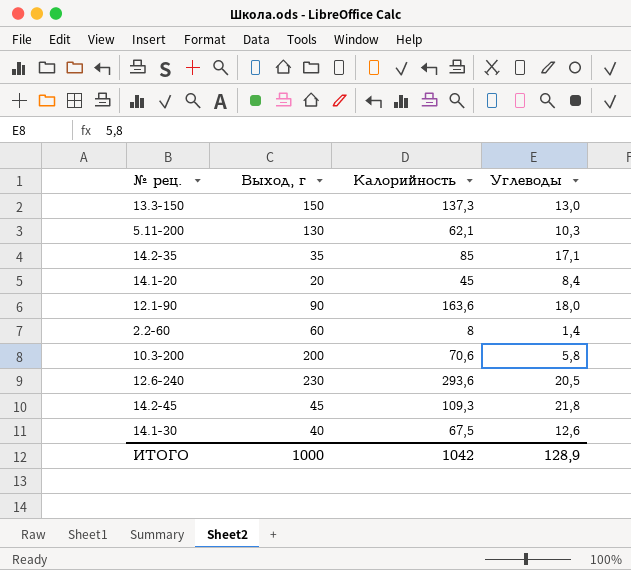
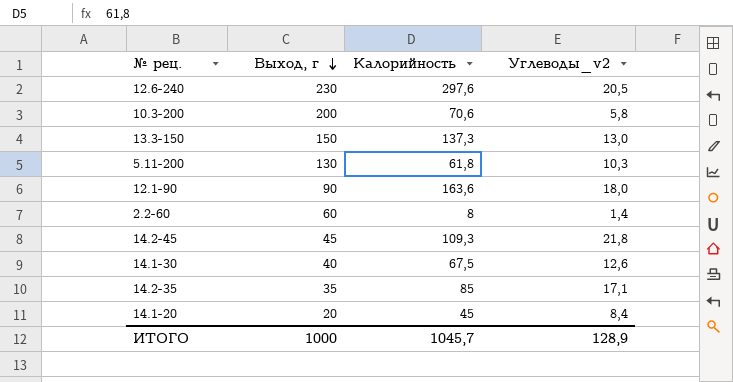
row order: none -> Выход, г descending
column name: Углеводы -> Углеводы_v2
12.6-240 | Калорийность: 293,6 -> 297,6
5.11-200 | Калорийность: 62,1 -> 61,8
ИТОГО | Калорийность: 1042 -> 1045,7

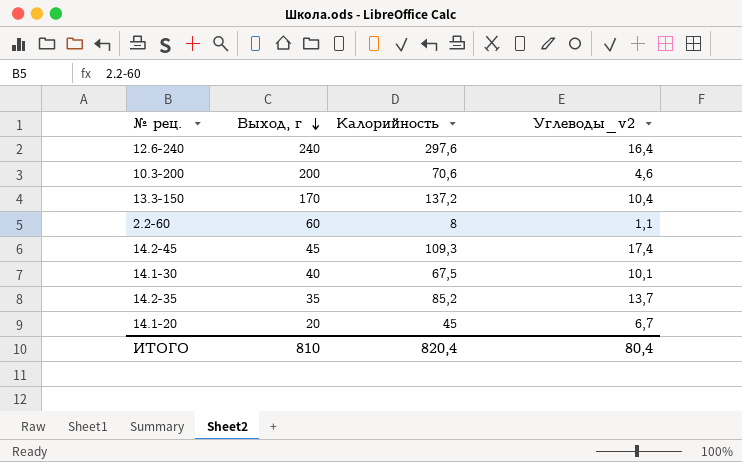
row 5.11-200: 130 | 61,8 | 10,3 -> none
row 12.1-90: 90 | 163,6 | 18,0 -> none
12.6-240 | Выход, г: 230 -> 240
12.6-240 | Углеводы_v2: 20,5 -> 16,4
10.3-200 | Углеводы_v2: 5,8 -> 4,6
13.3-150 | Выход, г: 150 -> 170
13.3-150 | Калорийность: 137,3 -> 137,2
13.3-150 | Углеводы_v2: 13,0 -> 10,4
2.2-60 | Углеводы_v2: 1,4 -> 1,1
14.2-45 | Углеводы_v2: 21,8 -> 17,4
14.1-30 | Углеводы_v2: 12,6 -> 10,1
14.2-35 | Калорийность: 85 -> 85,2
14.2-35 | Углеводы_v2: 17,1 -> 13,7
14.1-20 | Углеводы_v2: 8,4 -> 6,7
ИТОГО | Выход, г: 1000 -> 810
ИТОГО | Калорийность: 1045,7 -> 820,4
ИТОГО | Углеводы_v2: 128,9 -> 80,4

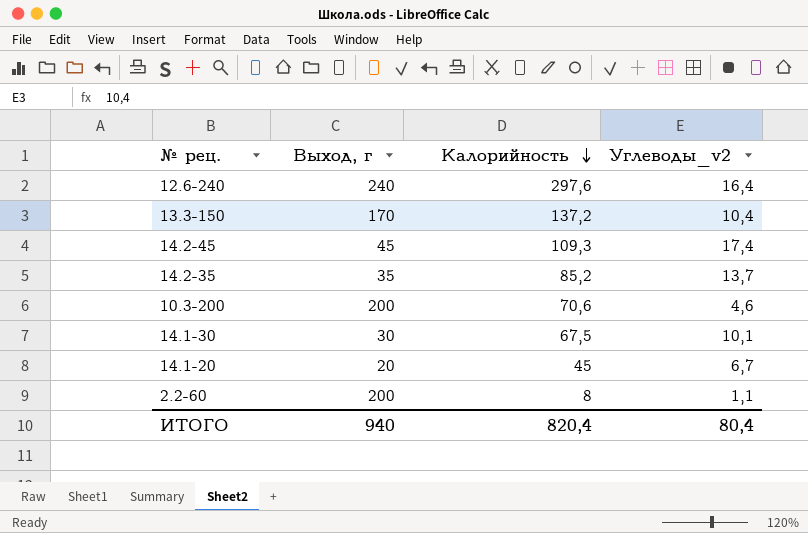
row order: Выход, г descending -> Калорийность descending
14.1-30 | Выход, г: 40 -> 30
2.2-60 | Выход, г: 60 -> 200
ИТОГО | Выход, г: 810 -> 940

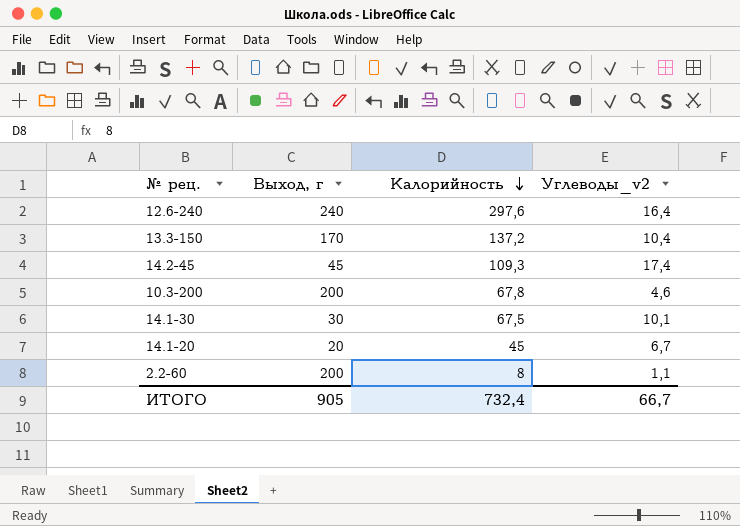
row 14.2-35: 35 | 85,2 | 13,7 -> none
10.3-200 | Калорийность: 70,6 -> 67,8
ИТОГО | Выход, г: 940 -> 905
ИТОГО | Калорийность: 820,4 -> 732,4
ИТОГО | Углеводы_v2: 80,4 -> 66,7

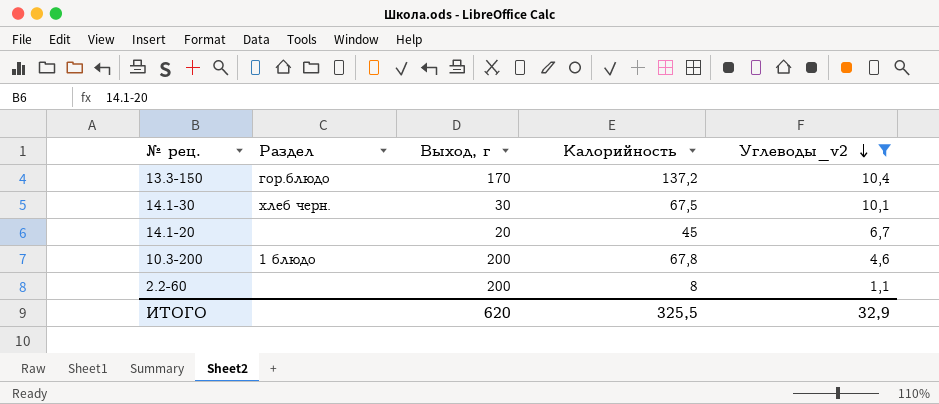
filter: none -> Углеводы_v2 <= 10,4
row order: Калорийность descending -> Углеводы_v2 descending
column Раздел | position: none -> 2
ИТОГО | Выход, г: 905 -> 620
ИТОГО | Калорийность: 732,4 -> 325,5
ИТОГО | Углеводы_v2: 66,7 -> 32,9

